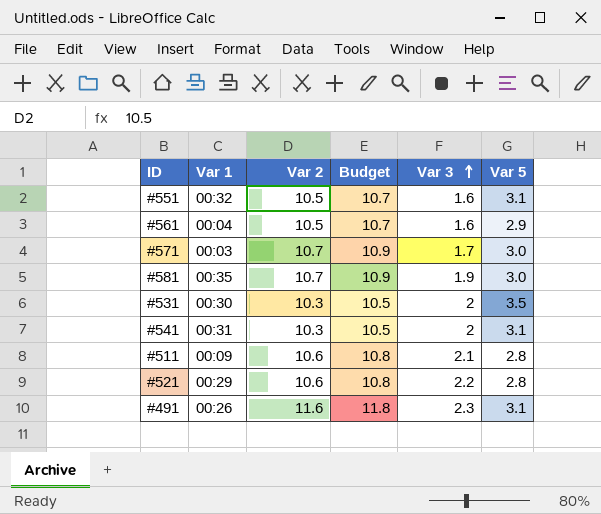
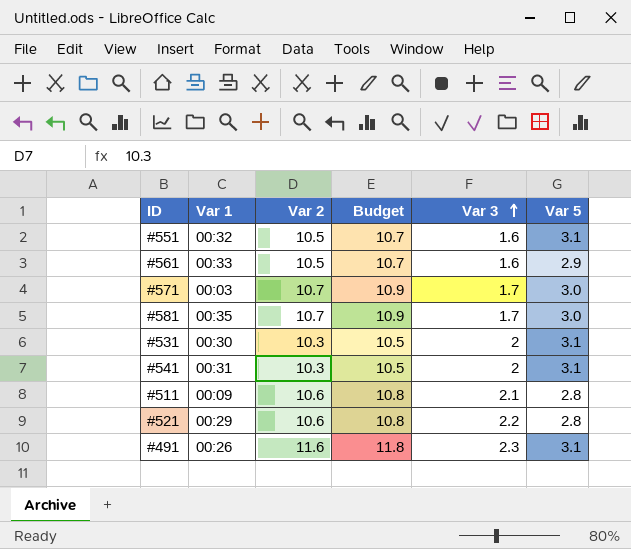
#561 | Var 1: 00:04 -> 00:33
#581 | Var 3: 1.9 -> 1.7
#531 | Var 5: 3.5 -> 3.1

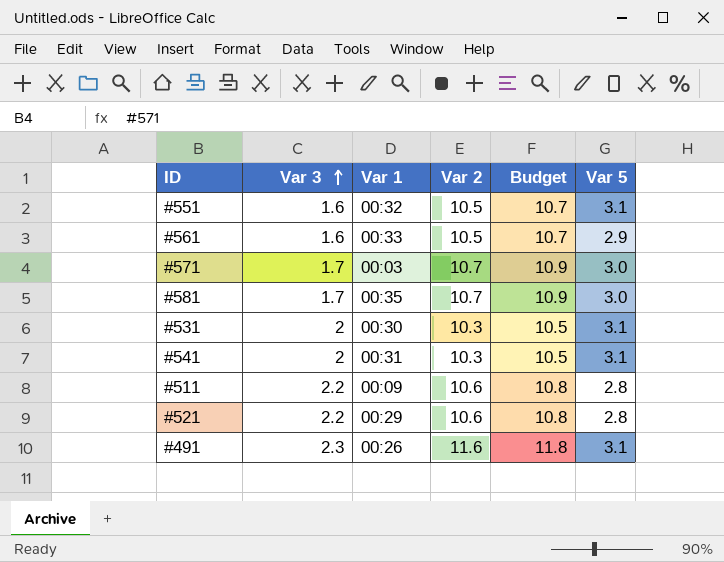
column Var 3 | position: 5 -> 2
#511 | Var 3: 2.1 -> 2.2

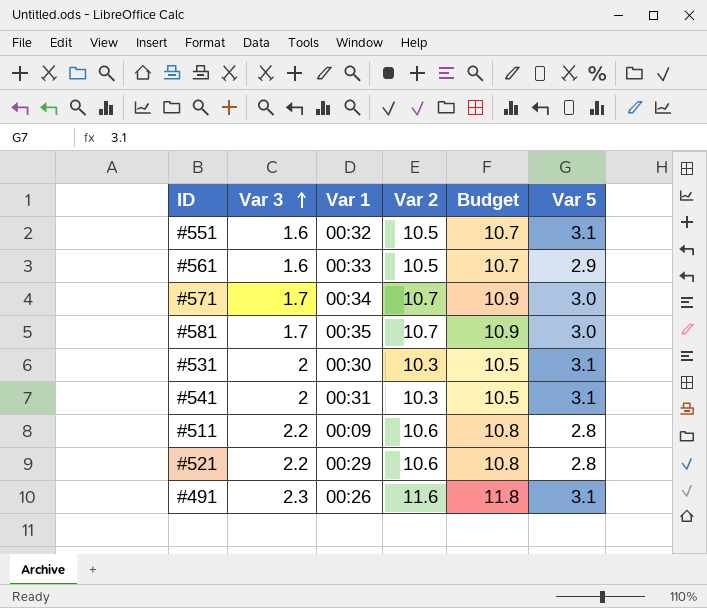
#571 | Var 1: 00:03 -> 00:34

